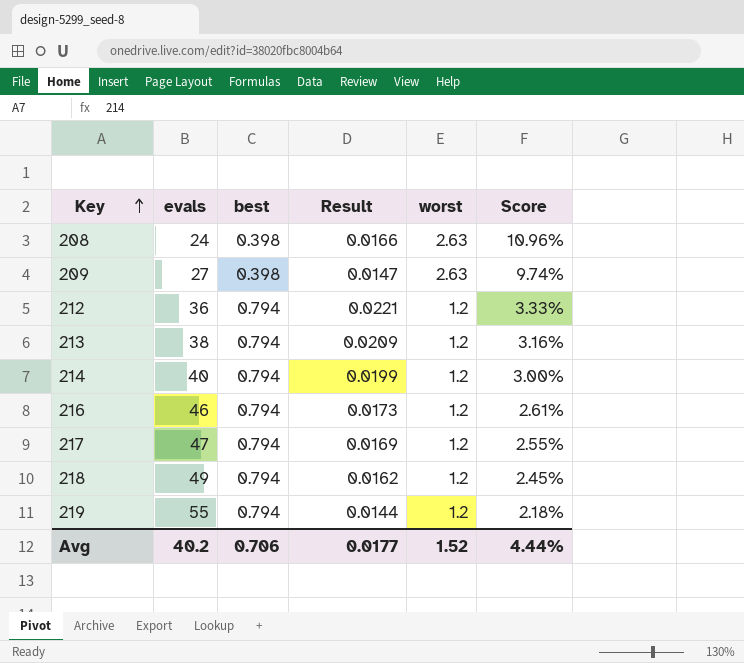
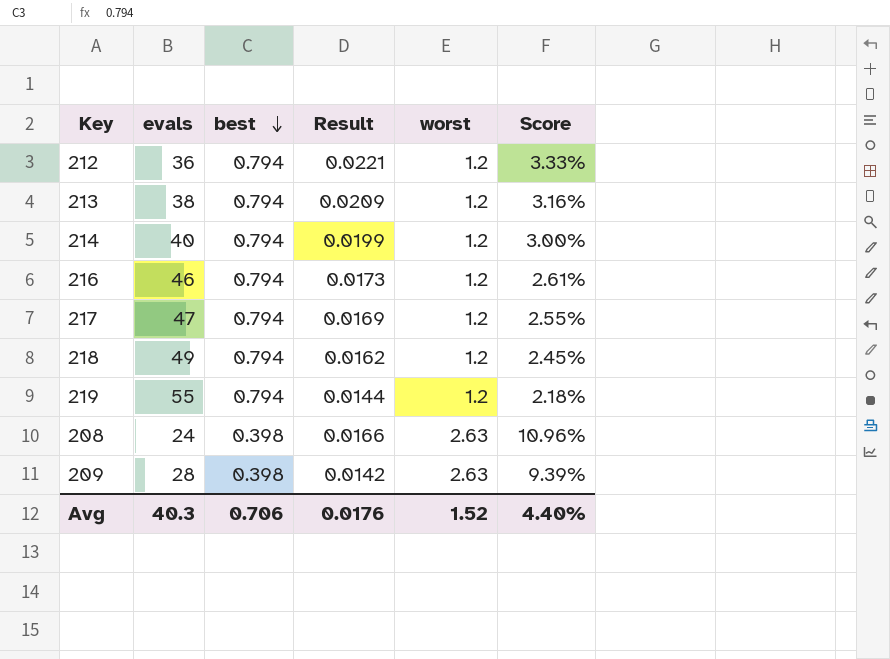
row order: Key ascending -> best descending
209 | evals: 27 -> 28
209 | Result: 0.0147 -> 0.0142
209 | Score: 9.74% -> 9.39%
Avg | evals: 40.2 -> 40.3
Avg | Result: 0.0177 -> 0.0176
Avg | Score: 4.44% -> 4.40%

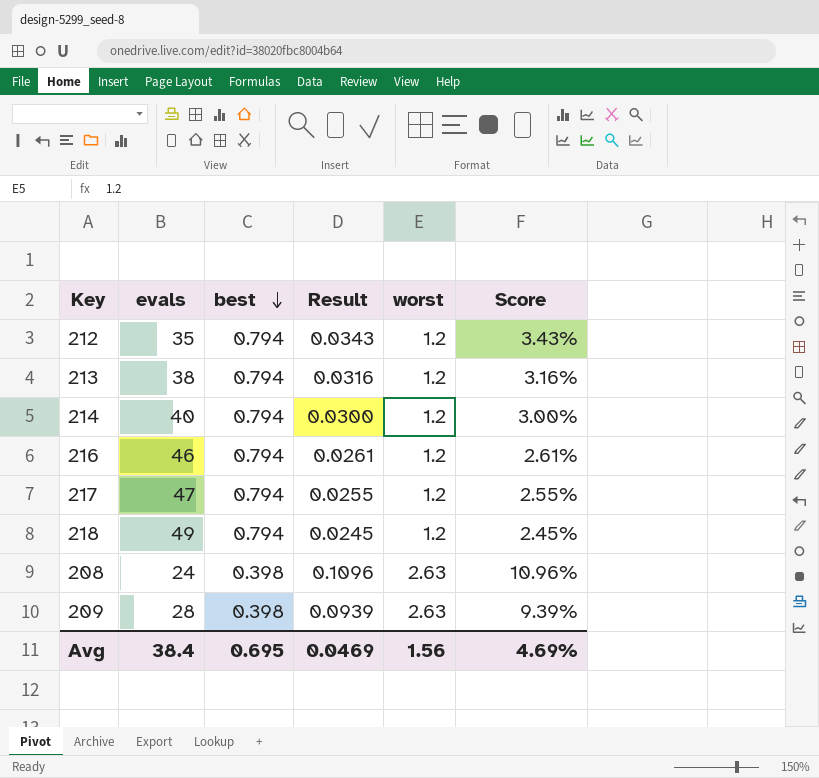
column Result | formula: [best] / [evals] -> [worst] / [evals]
row 219: 55 | 0.794 | 0.0144 | 1.2 | 2.18% -> none
212 | evals: 36 -> 35
212 | Score: 3.33% -> 3.43%
Avg | evals: 40.3 -> 38.4
Avg | best: 0.706 -> 0.695
Avg | Result: 0.0176 -> 0.0469
Avg | worst: 1.52 -> 1.56
Avg | Score: 4.40% -> 4.69%

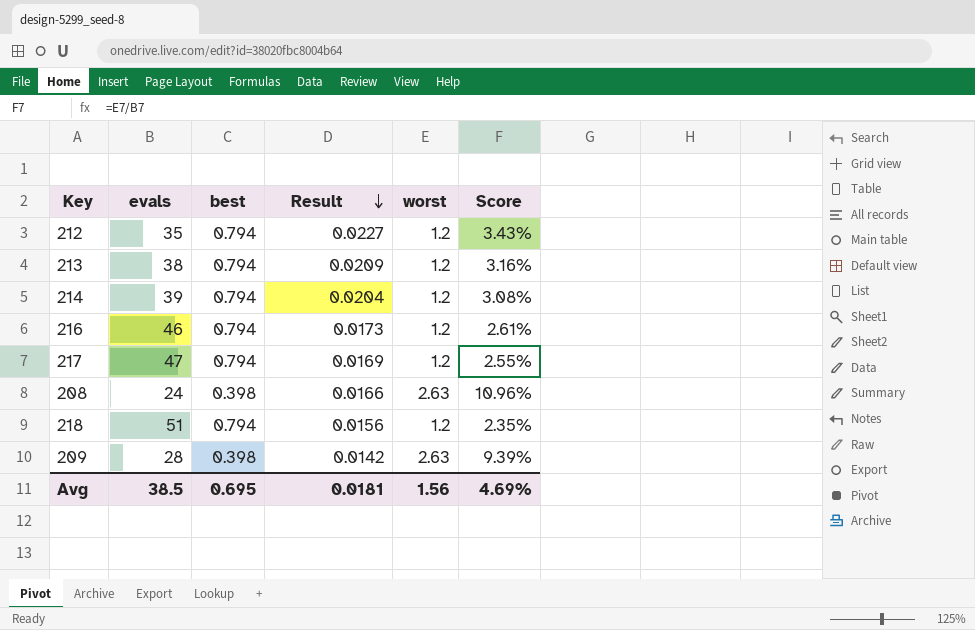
row order: best descending -> Result descending
column Result | formula: [worst] / [evals] -> [best] / [evals]
214 | evals: 40 -> 39
214 | Score: 3.00% -> 3.08%
218 | evals: 49 -> 51
218 | Score: 2.45% -> 2.35%
Avg | evals: 38.4 -> 38.5
Avg | Result: 0.0469 -> 0.0181

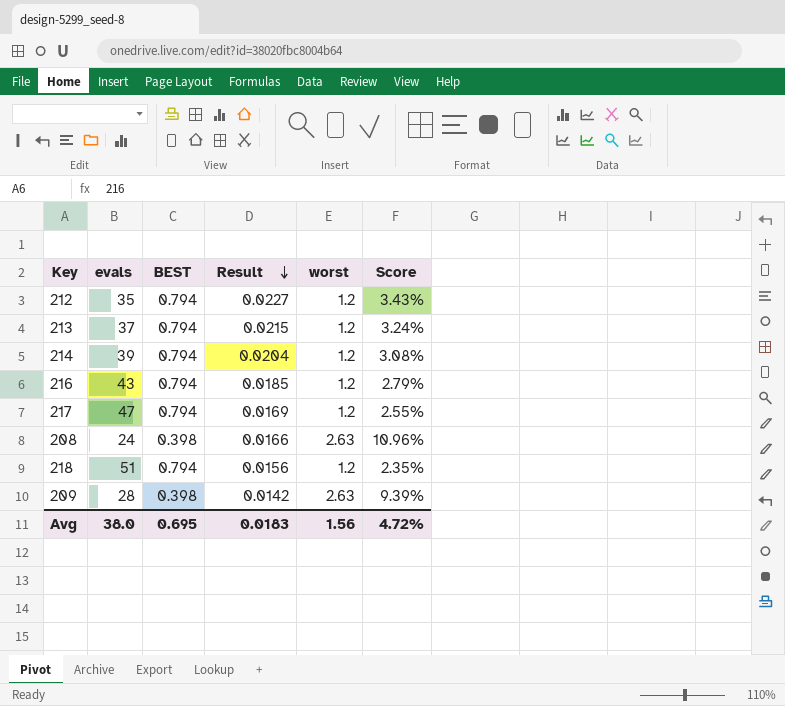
column name: best -> BEST
213 | evals: 38 -> 37
213 | Result: 0.0209 -> 0.0215
213 | Score: 3.16% -> 3.24%
216 | evals: 46 -> 43
216 | Result: 0.0173 -> 0.0185
216 | Score: 2.61% -> 2.79%
Avg | evals: 38.5 -> 38.0
Avg | Result: 0.0181 -> 0.0183
Avg | Score: 4.69% -> 4.72%

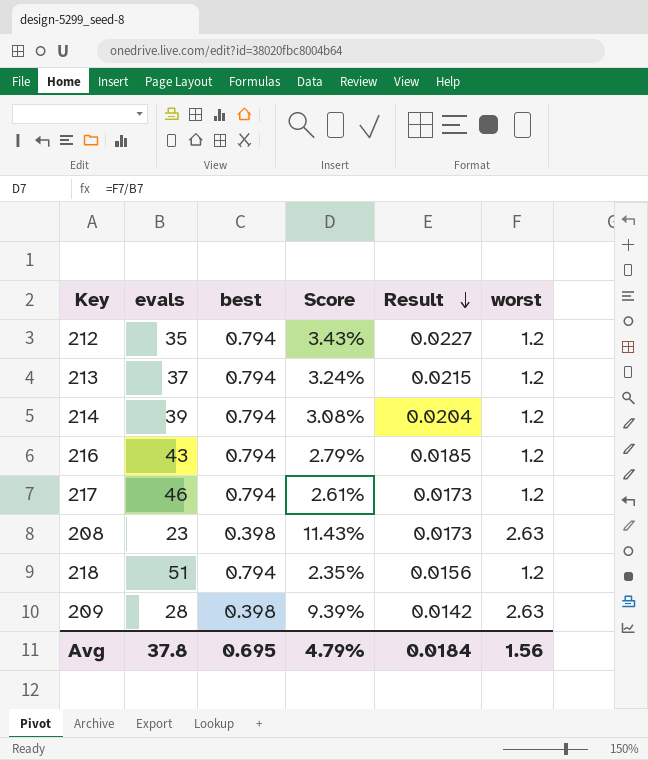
column name: BEST -> best
column Score | position: 6 -> 4
217 | evals: 47 -> 46
217 | Score: 2.55% -> 2.61%
217 | Result: 0.0169 -> 0.0173
208 | evals: 24 -> 23
208 | Score: 10.96% -> 11.43%
208 | Result: 0.0166 -> 0.0173
Avg | evals: 38.0 -> 37.8
Avg | Score: 4.72% -> 4.79%
Avg | Result: 0.0183 -> 0.0184

